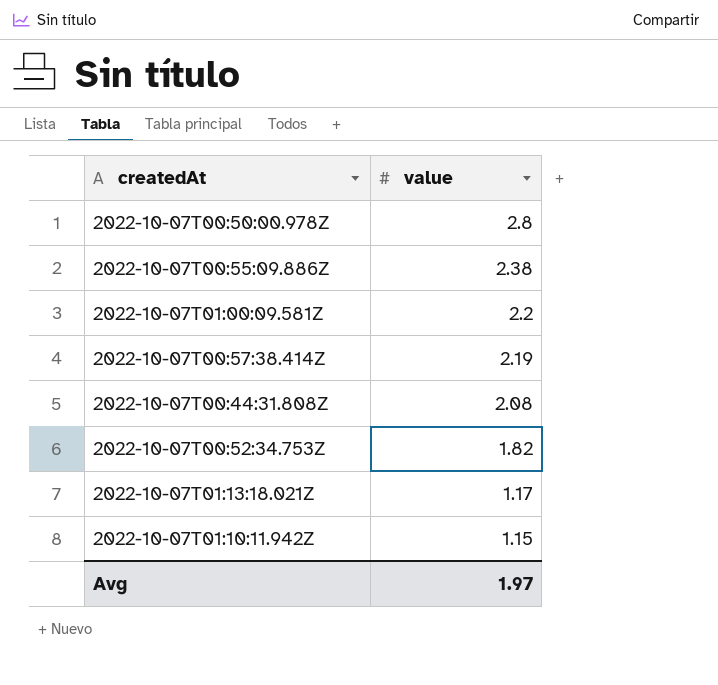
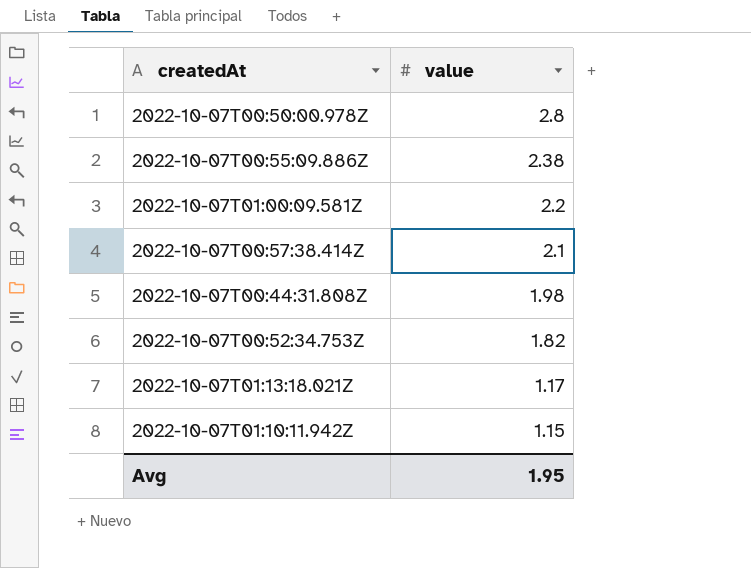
2022-10-07T00:57:38.414Z | value: 2.19 -> 2.1
2022-10-07T00:44:31.808Z | value: 2.08 -> 1.98
Avg | value: 1.97 -> 1.95

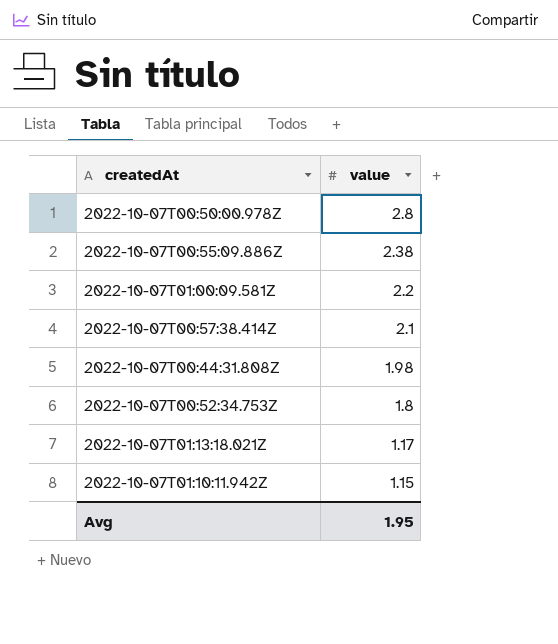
2022-10-07T00:52:34.753Z | value: 1.82 -> 1.8

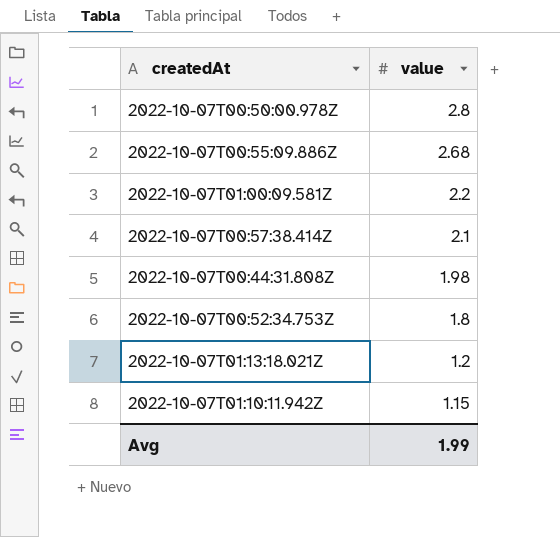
2022-10-07T00:55:09.886Z | value: 2.38 -> 2.68
2022-10-07T01:13:18.021Z | value: 1.17 -> 1.2
Avg | value: 1.95 -> 1.99

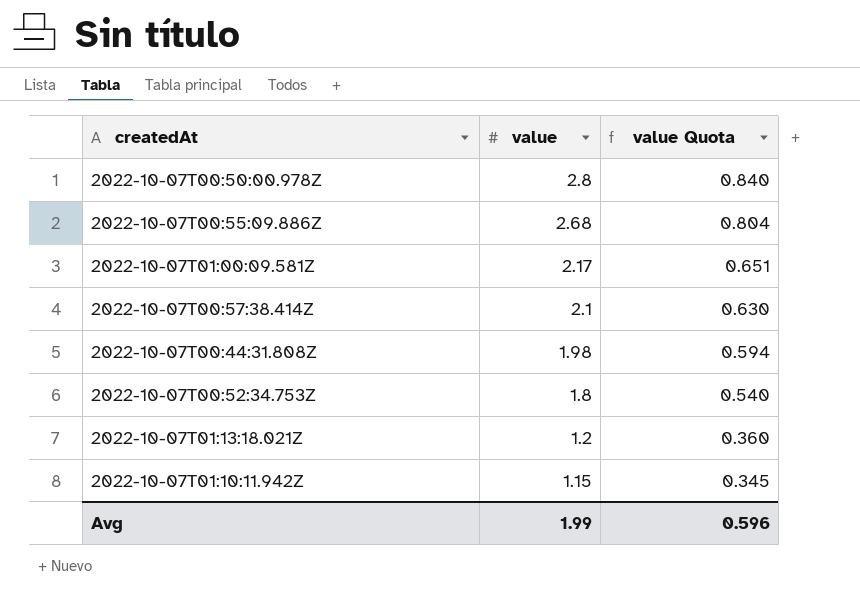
column value Quota | formula: none -> [value] * 0.3
2022-10-07T01:00:09.581Z | value: 2.2 -> 2.17

